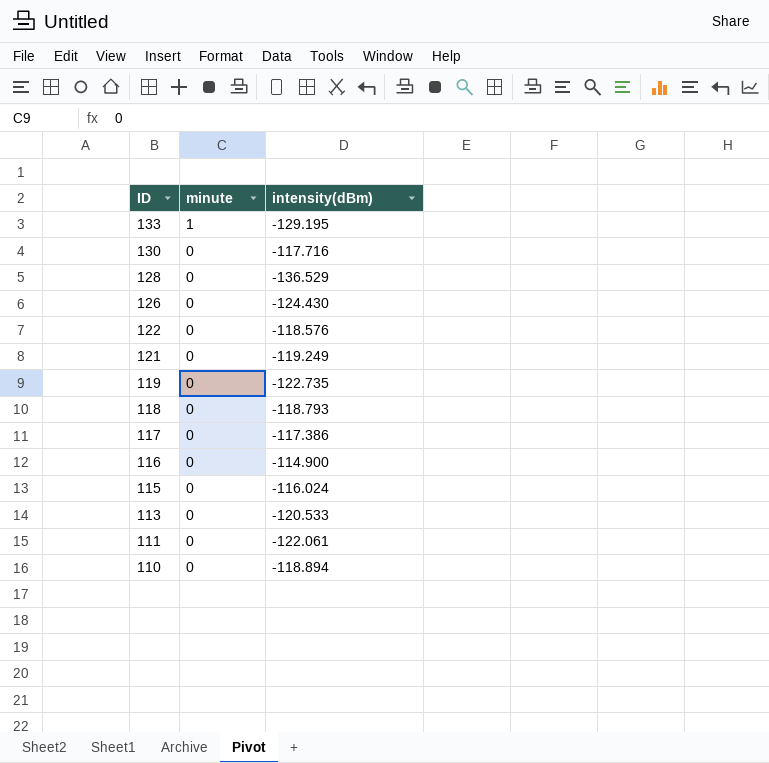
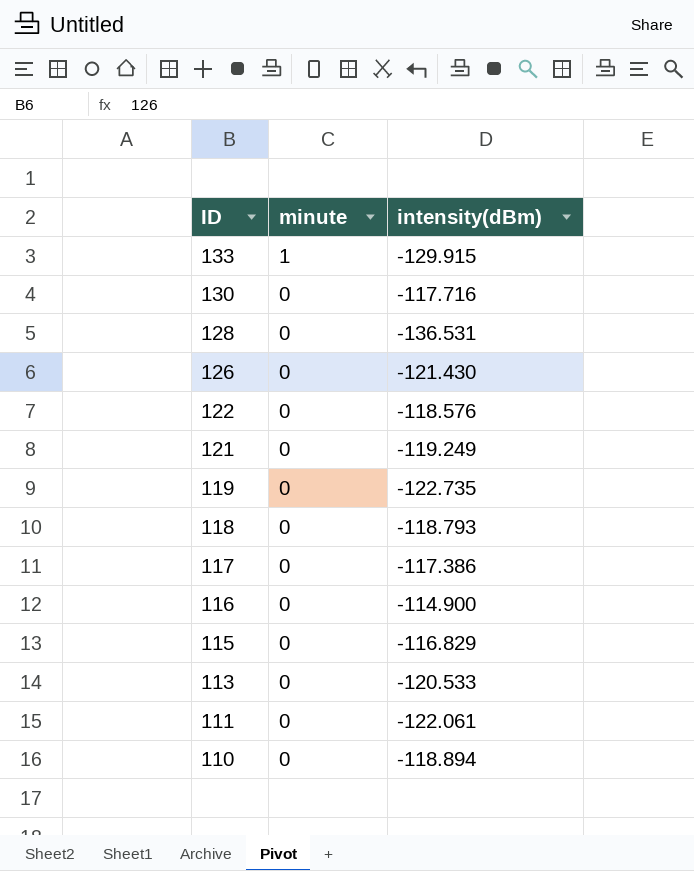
133 | intensity(dBm): -129.195 -> -129.915
128 | intensity(dBm): -136.529 -> -136.531
126 | intensity(dBm): -124.430 -> -121.430
115 | intensity(dBm): -116.024 -> -116.829

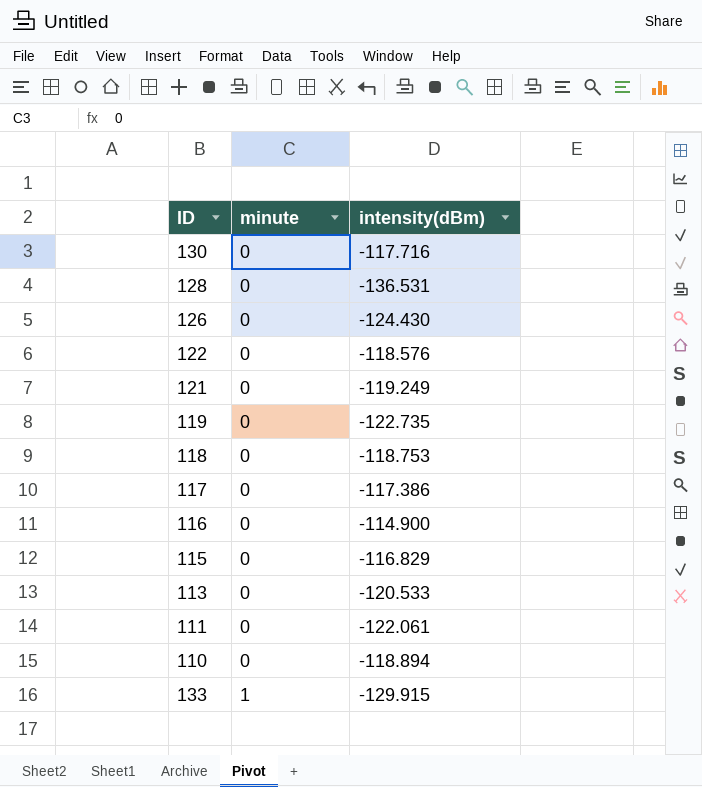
row order: ID descending -> minute ascending
126 | intensity(dBm): -121.430 -> -124.430
118 | intensity(dBm): -118.793 -> -118.753

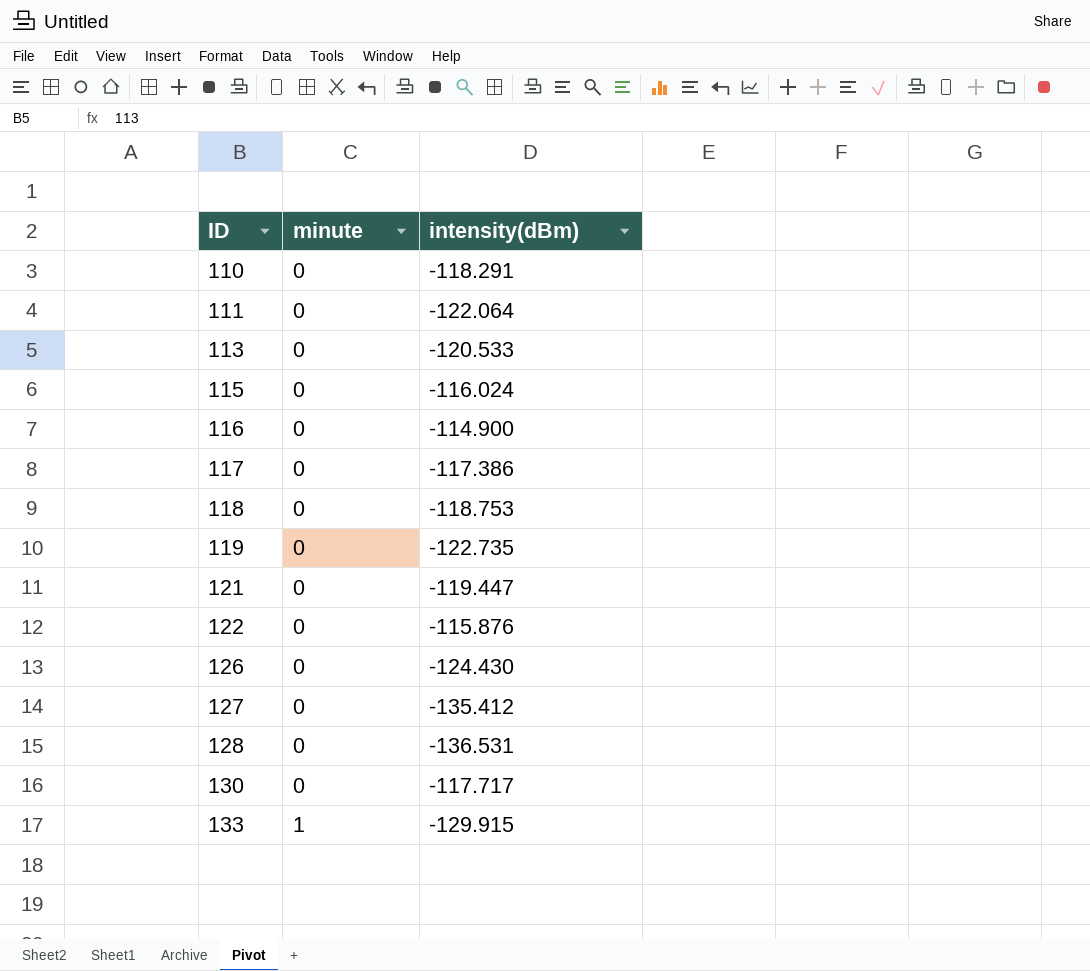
row order: minute ascending -> ID ascending
110 | intensity(dBm): -118.894 -> -118.291
111 | intensity(dBm): -122.061 -> -122.064
115 | intensity(dBm): -116.829 -> -116.024
121 | intensity(dBm): -119.249 -> -119.447
122 | intensity(dBm): -118.576 -> -115.876
row 127: none -> 0 | -135.412
130 | intensity(dBm): -117.716 -> -117.717

